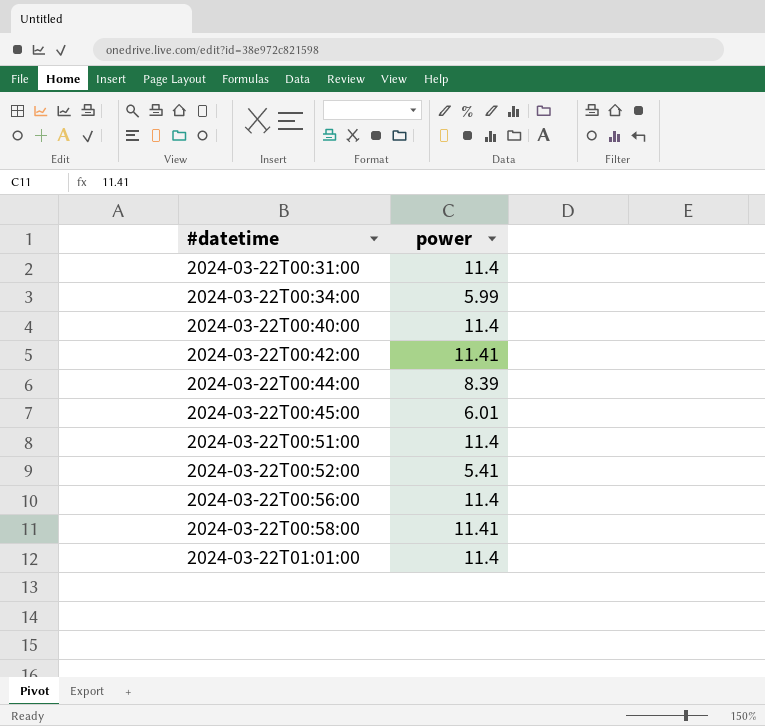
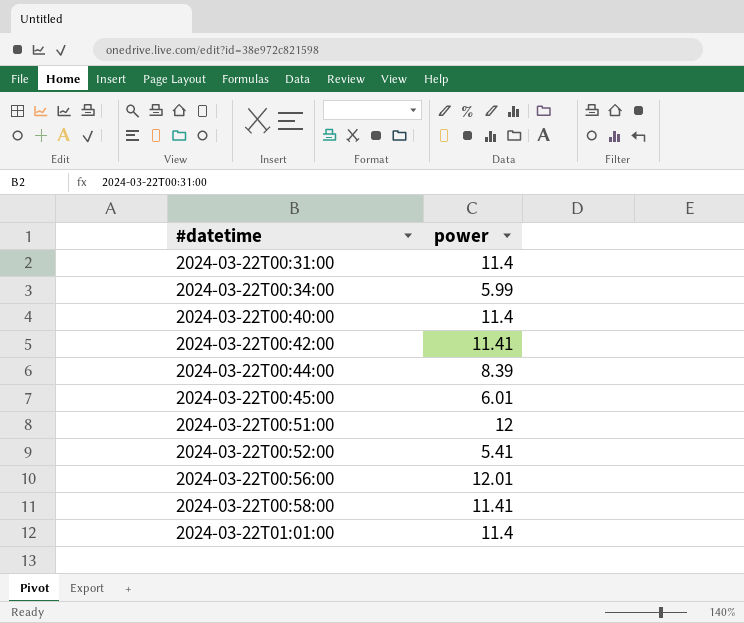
2024-03-22T00:51:00 | power: 11.4 -> 12
2024-03-22T00:56:00 | power: 11.4 -> 12.01

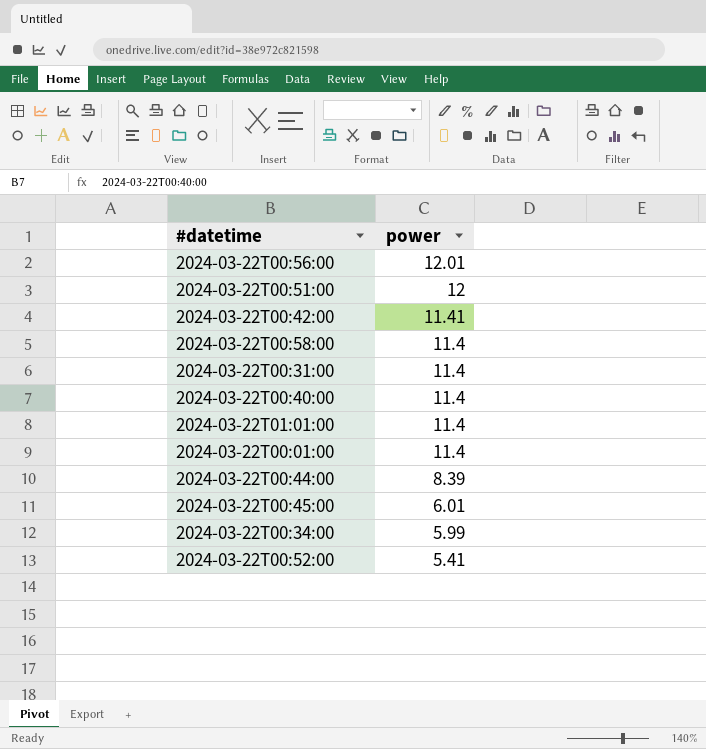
row order: #datetime ascending -> power descending
2024-03-22T00:58:00 | power: 11.41 -> 11.4
row 2024-03-22T00:01:00: none -> 11.4

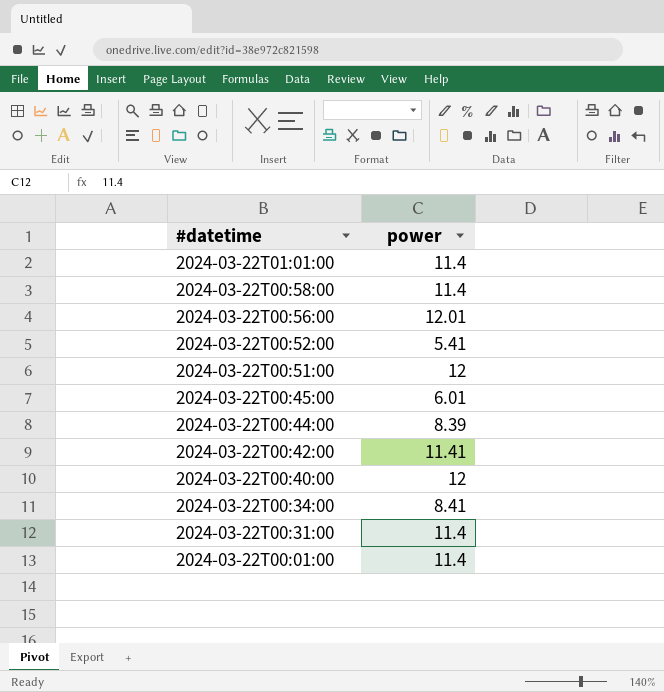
row order: power descending -> #datetime descending
2024-03-22T00:40:00 | power: 11.4 -> 12
2024-03-22T00:34:00 | power: 5.99 -> 8.41

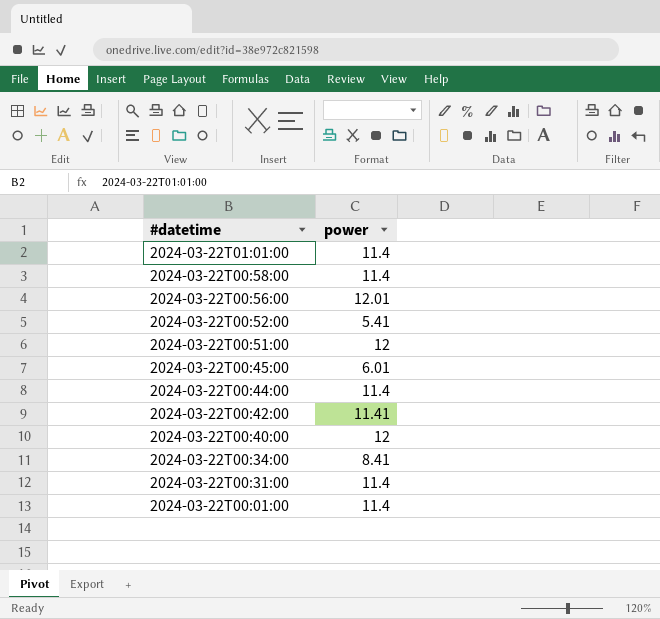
2024-03-22T00:44:00 | power: 8.39 -> 11.4

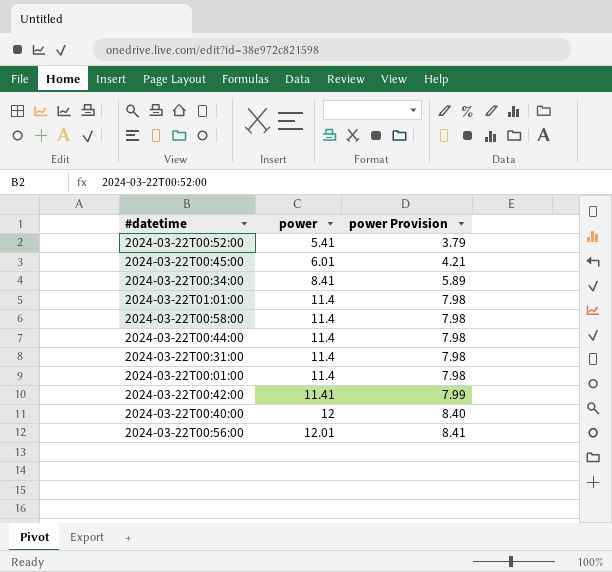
row order: #datetime descending -> power ascending
column power Provision | formula: none -> [power] * 0.7
row 2024-03-22T00:51:00: 12 -> none

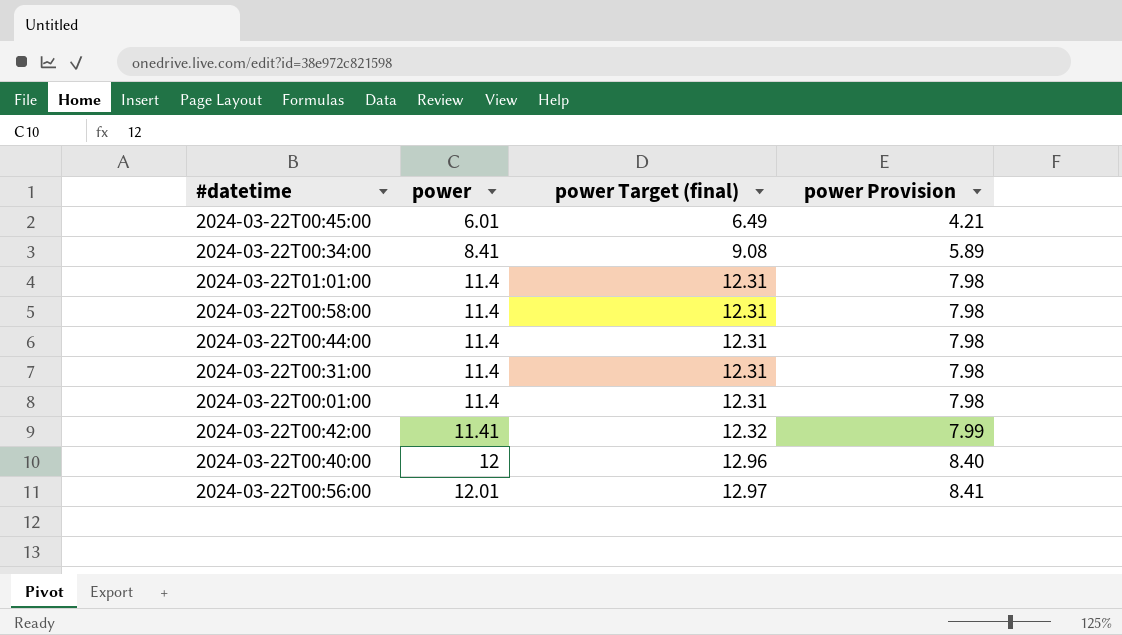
column power Target (final) | formula: none -> [power] * 1.08
row 2024-03-22T00:52:00: 5.41 | 3.79 -> none

